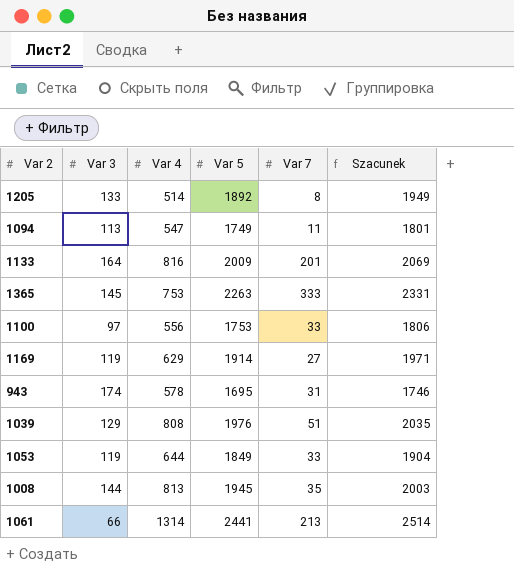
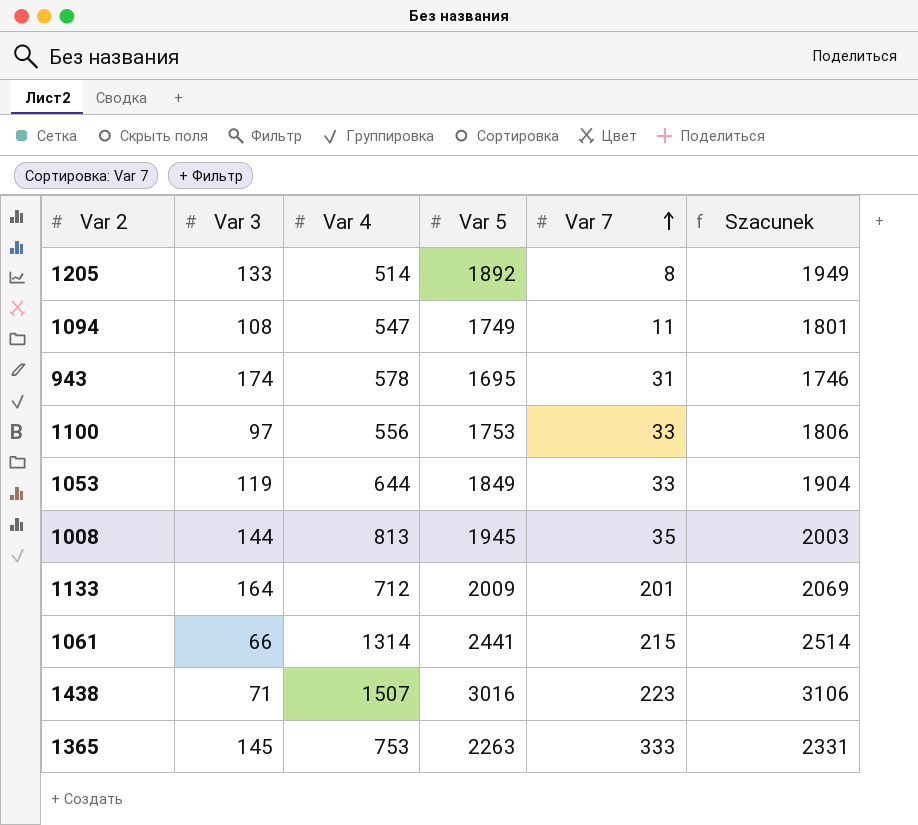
row order: none -> Var 7 ascending
row 1169: 119 | 629 | 1914 | 27 | 1971 -> none
row 1039: 129 | 808 | 1976 | 51 | 2035 -> none
1094 | Var 3: 113 -> 108
1133 | Var 4: 816 -> 712
1061 | Var 7: 213 -> 215
row 1438: none -> 71 | 1507 | 3016 | 223 | 3106

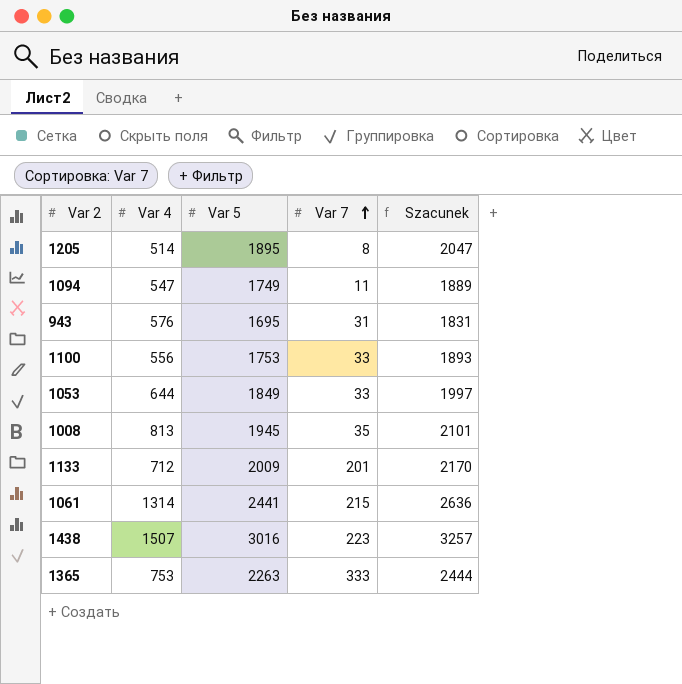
column Var 3 | position: 2 -> none
column Szacunek | formula: [Var 5] * 1,03 -> [Var 5] * 1,08
1205 | Var 5: 1892 -> 1895
943 | Var 4: 578 -> 576

